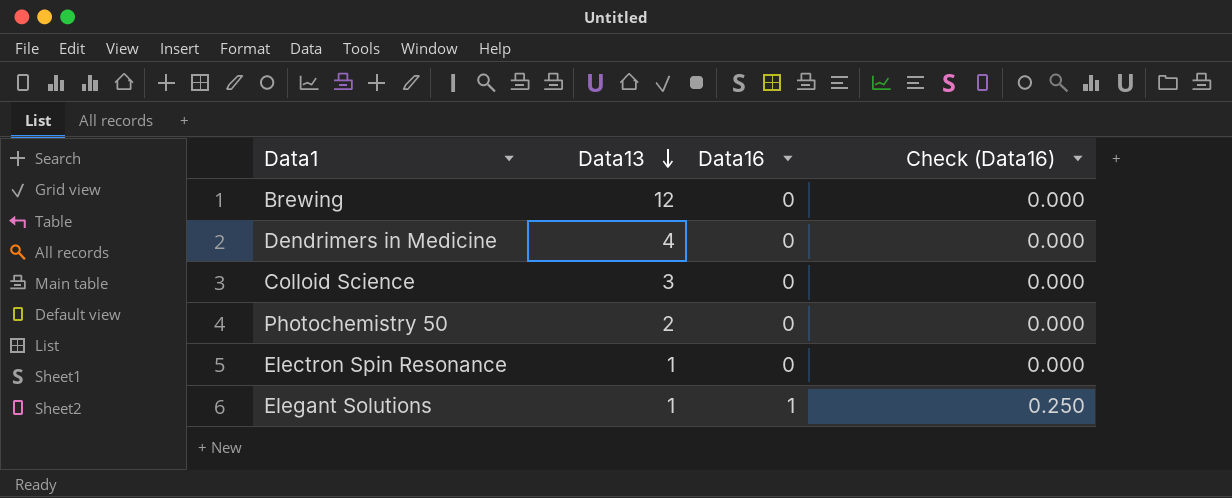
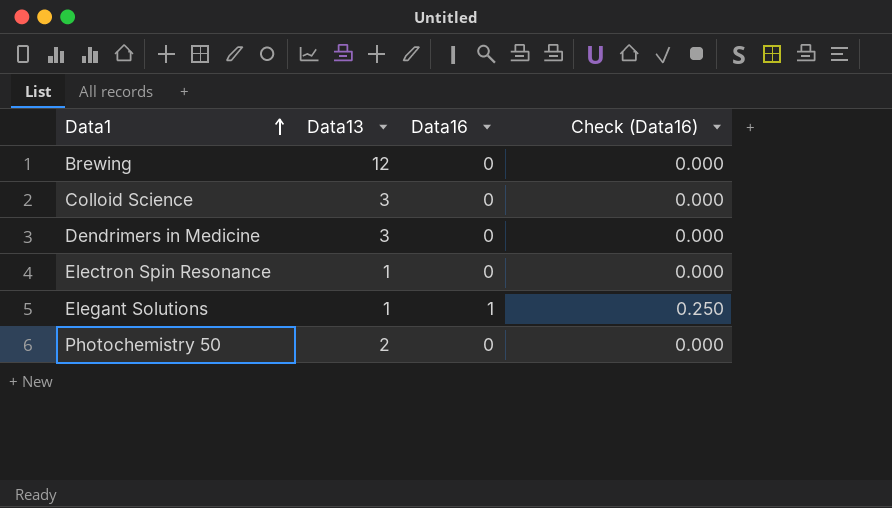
row order: Data13 descending -> Data1 ascending
Dendrimers in Medicine | Data13: 4 -> 3

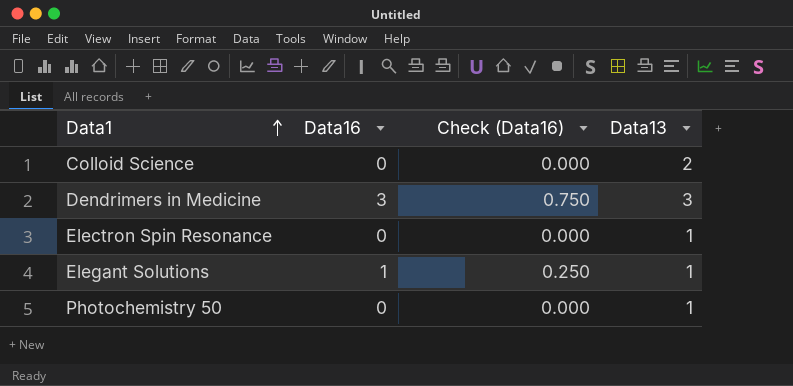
column Data13 | position: 2 -> 4
row Brewing: 12 | 0 | 0.000 -> none
Colloid Science | Data13: 3 -> 2
Dendrimers in Medicine | Data16: 0 -> 3
Dendrimers in Medicine | Check (Data16): 0.000 -> 0.750
Photochemistry 50 | Data13: 2 -> 1

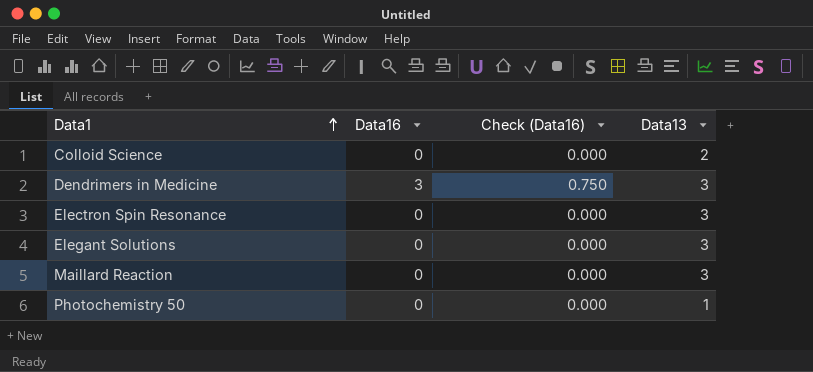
Electron Spin Resonance | Data13: 1 -> 3
Elegant Solutions | Data16: 1 -> 0
Elegant Solutions | Check (Data16): 0.250 -> 0.000
Elegant Solutions | Data13: 1 -> 3
row Maillard Reaction: none -> 0 | 0.000 | 3

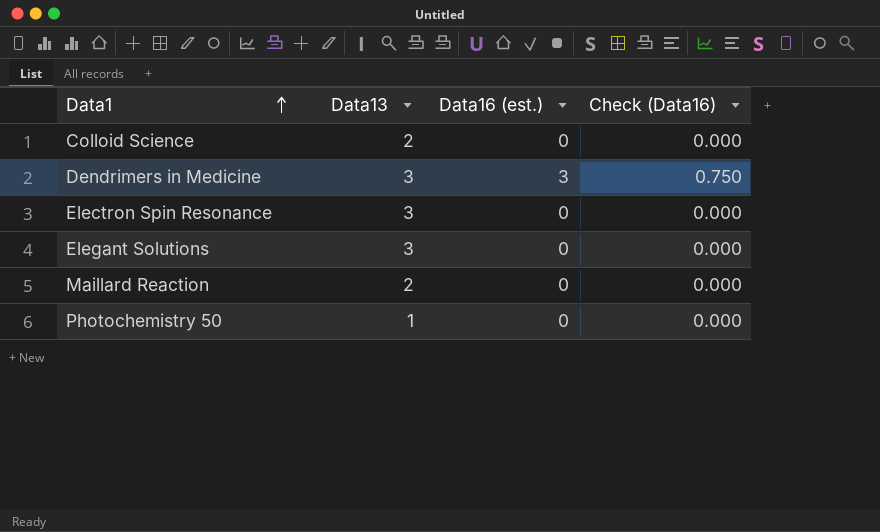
column Data13 | position: 4 -> 2
column name: Data16 -> Data16 (est.)
Maillard Reaction | Data13: 3 -> 2

